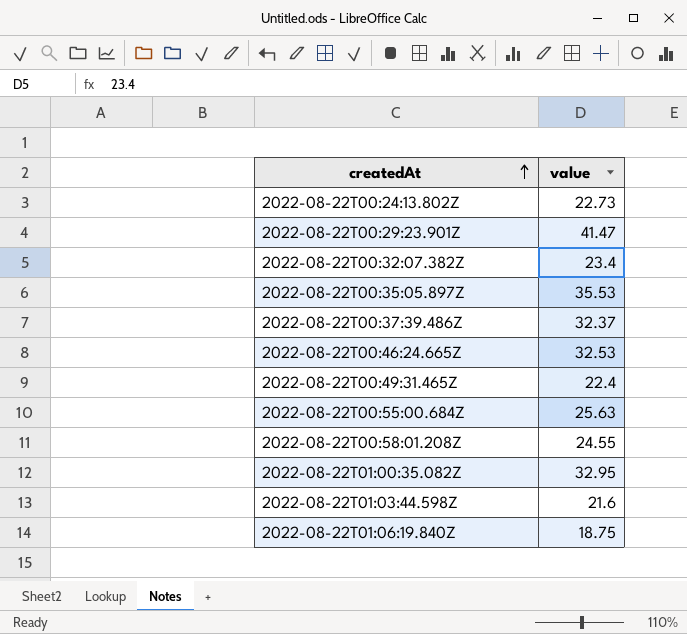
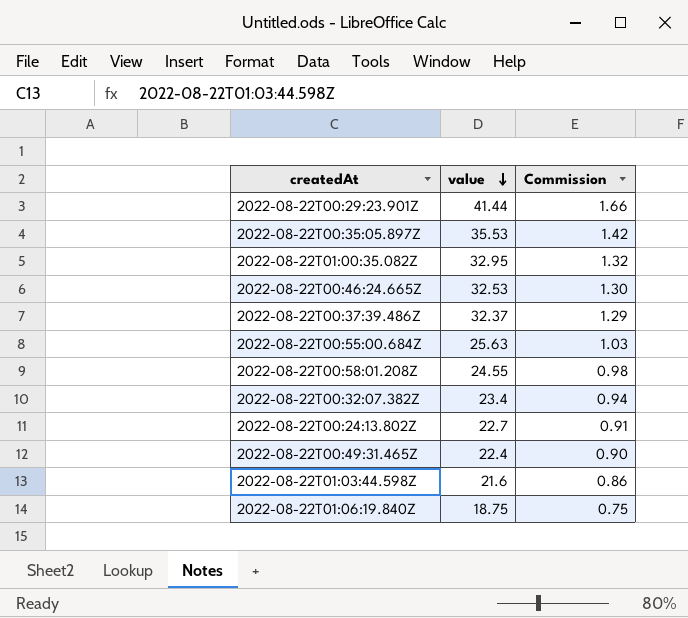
row order: createdAt ascending -> value descending
column Commission | formula: none -> [value] * 0.04
2022-08-22T00:29:23.901Z | value: 41.47 -> 41.44
2022-08-22T00:24:13.802Z | value: 22.73 -> 22.7

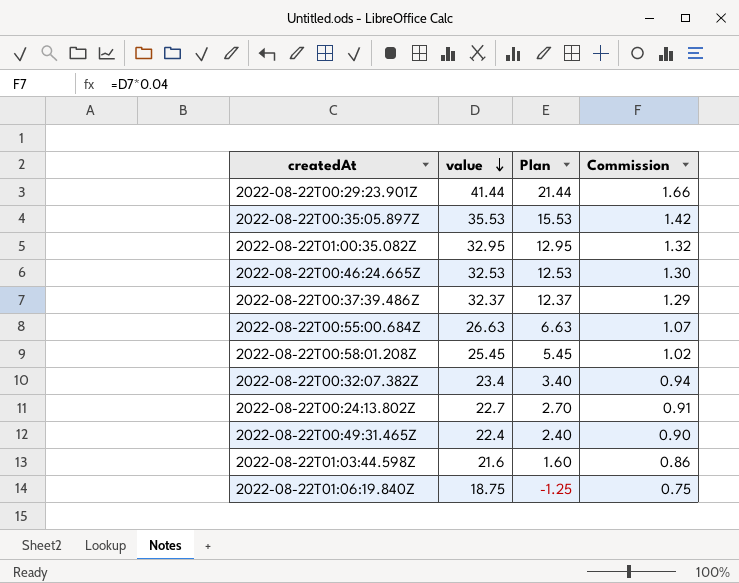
column Plan | formula: none -> [value] - 20
2022-08-22T00:55:00.684Z | value: 25.63 -> 26.63
2022-08-22T00:55:00.684Z | Commission: 1.03 -> 1.07
2022-08-22T00:58:01.208Z | value: 24.55 -> 25.45
2022-08-22T00:58:01.208Z | Commission: 0.98 -> 1.02

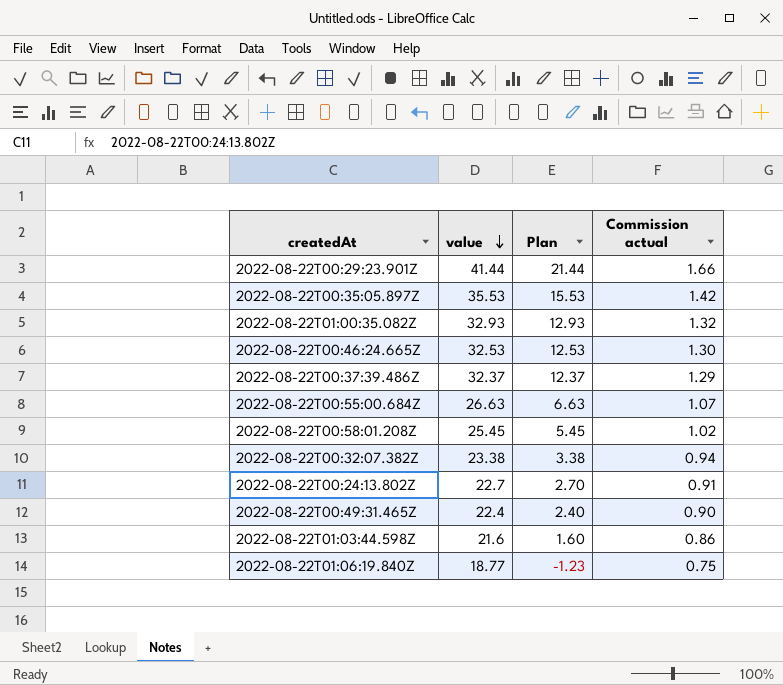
column name: Commission -> Commission actual
2022-08-22T01:00:35.082Z | value: 32.95 -> 32.93
2022-08-22T01:00:35.082Z | Plan: 12.95 -> 12.93
2022-08-22T00:32:07.382Z | value: 23.4 -> 23.38
2022-08-22T00:32:07.382Z | Plan: 3.40 -> 3.38
2022-08-22T01:06:19.840Z | value: 18.75 -> 18.77
2022-08-22T01:06:19.840Z | Plan: -1.25 -> -1.23

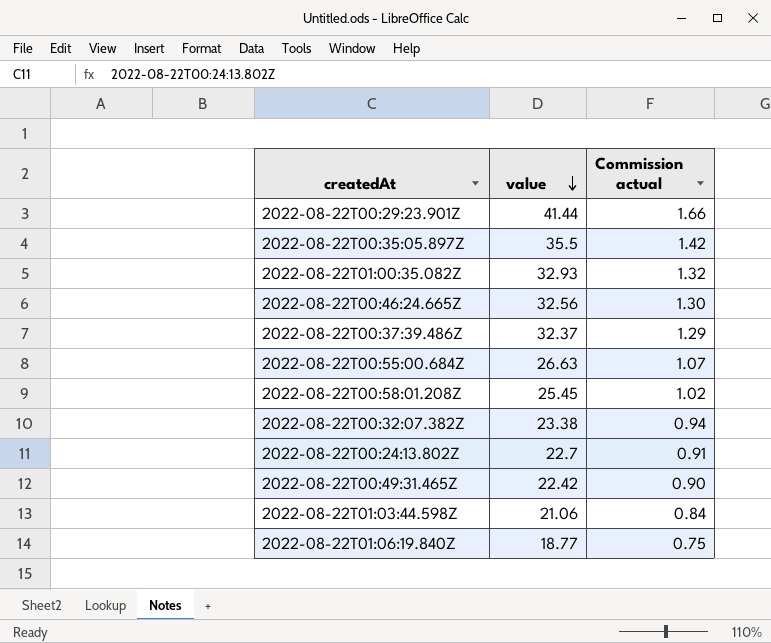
column Plan | formula: [value] - 20 -> none
2022-08-22T00:35:05.897Z | value: 35.53 -> 35.5
2022-08-22T00:46:24.665Z | value: 32.53 -> 32.56
2022-08-22T00:49:31.465Z | value: 22.4 -> 22.42
2022-08-22T01:03:44.598Z | value: 21.6 -> 21.06
2022-08-22T01:03:44.598Z | Commission actual: 0.86 -> 0.84

